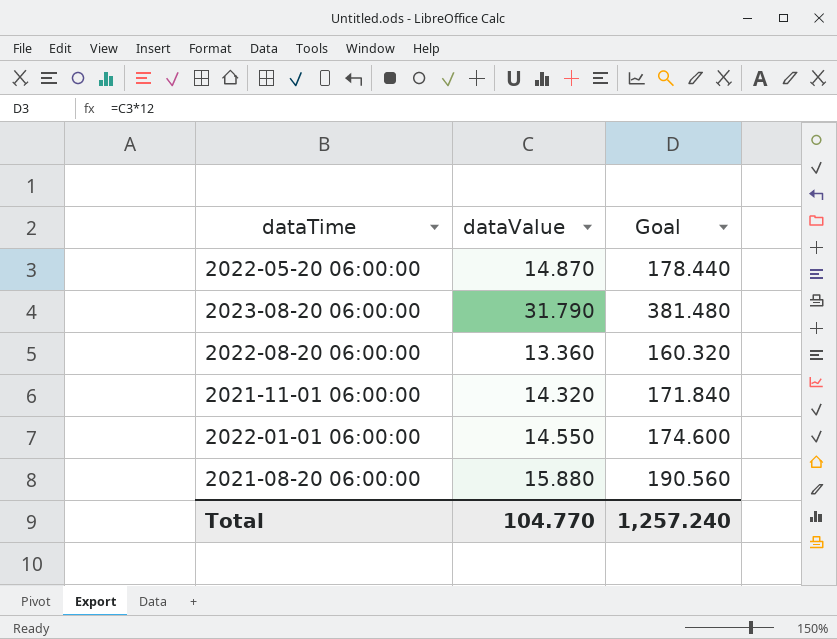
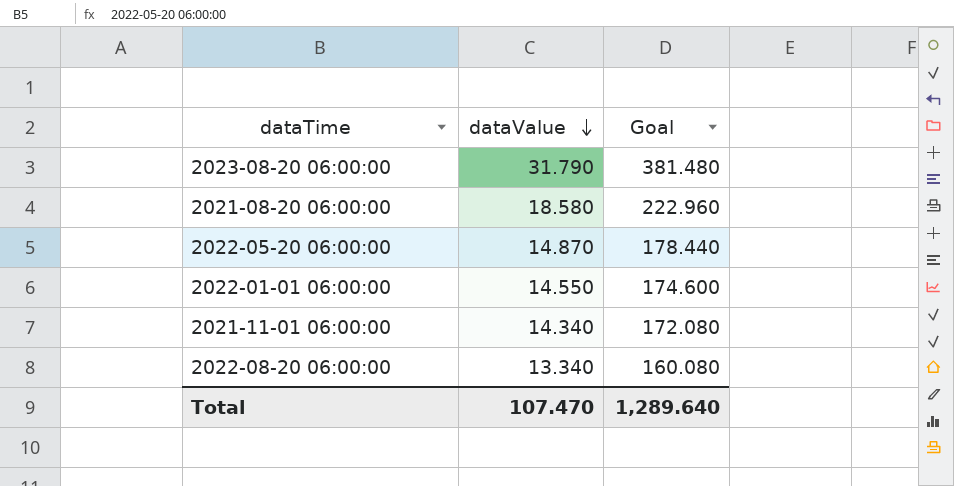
row order: none -> dataValue descending
2021-08-20 06:00:00 | dataValue: 15.880 -> 18.580
2021-08-20 06:00:00 | Goal: 190.560 -> 222.960
2021-11-01 06:00:00 | dataValue: 14.320 -> 14.340
2021-11-01 06:00:00 | Goal: 171.840 -> 172.080
2022-08-20 06:00:00 | dataValue: 13.360 -> 13.340
2022-08-20 06:00:00 | Goal: 160.320 -> 160.080
Total | dataValue: 104.770 -> 107.470
Total | Goal: 1,257.240 -> 1,289.640

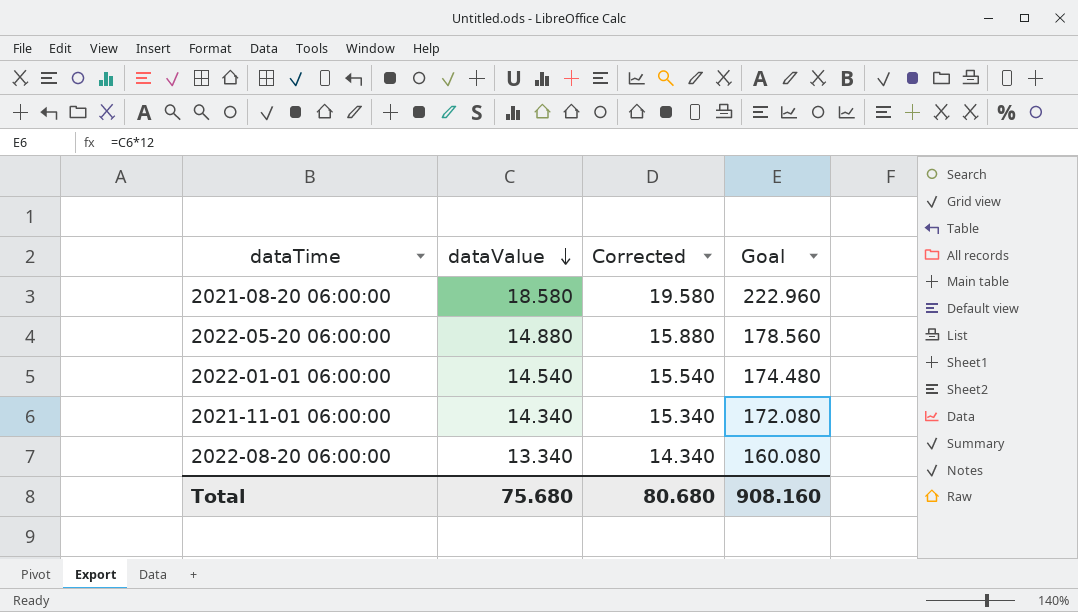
column Corrected | formula: none -> [dataValue] + 1
row 2023-08-20 06:00:00: 31.790 | 381.480 -> none
2022-05-20 06:00:00 | dataValue: 14.870 -> 14.880
2022-05-20 06:00:00 | Goal: 178.440 -> 178.560
2022-01-01 06:00:00 | dataValue: 14.550 -> 14.540
2022-01-01 06:00:00 | Goal: 174.600 -> 174.480
Total | dataValue: 107.470 -> 75.680
Total | Goal: 1,289.640 -> 908.160

